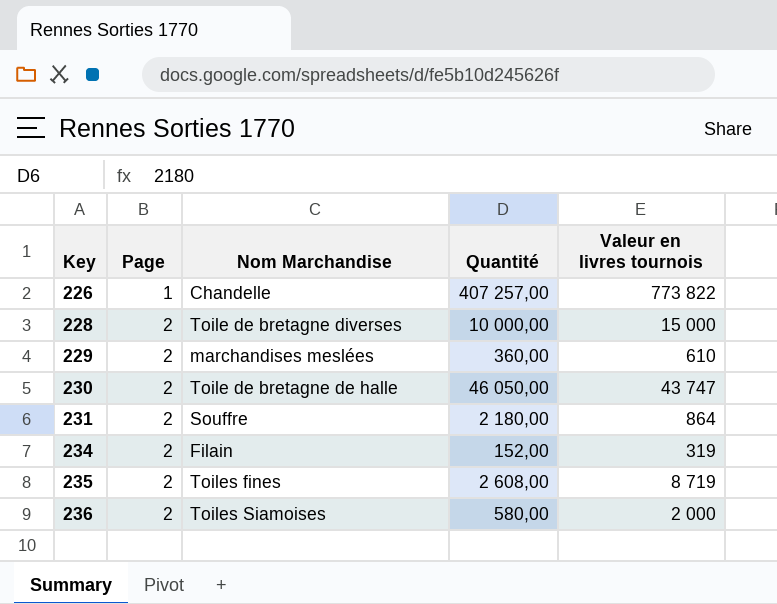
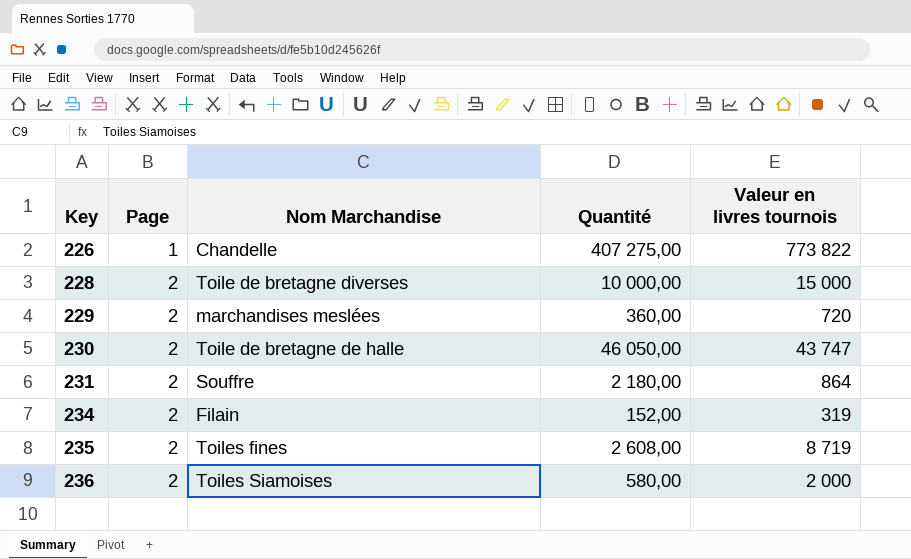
226 | Quantité: 407 257,00 -> 407 275,00
229 | Valeur en livres tournois: 610 -> 720

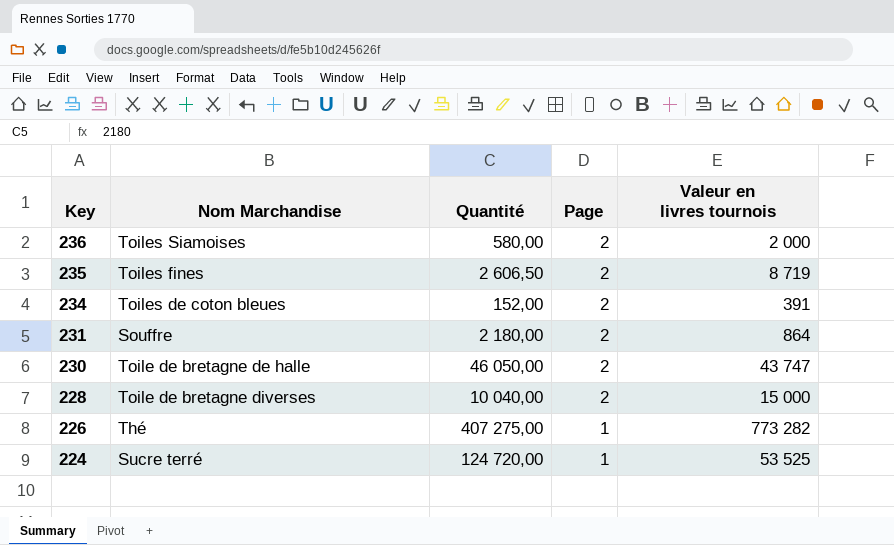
row order: Key ascending -> Key descending
column Page | position: 2 -> 4
row 229: 2 | marchandises meslées | 360,00 | 720 -> none
235 | Quantité: 2 608,00 -> 2 606,50
234 | Nom Marchandise: Filain -> Toiles de coton bleues
234 | Valeur en livres tournois: 319 -> 391
228 | Quantité: 10 000,00 -> 10 040,00
226 | Nom Marchandise: Chandelle -> Thé
226 | Valeur en livres tournois: 773 822 -> 773 282
row 224: none -> Sucre terré | 124 720,00 | 1 | 53 525

